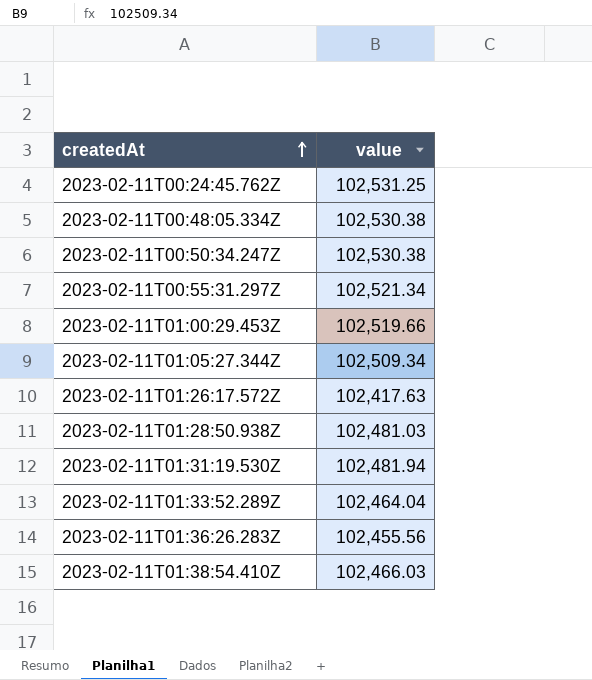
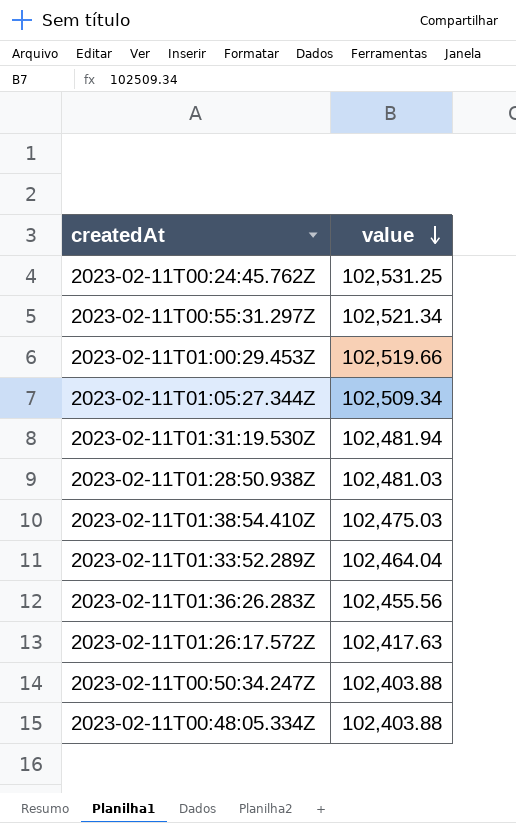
row order: createdAt ascending -> value descending
2023-02-11T01:38:54.410Z | value: 102,466.03 -> 102,475.03
2023-02-11T00:50:34.247Z | value: 102,530.38 -> 102,403.88
2023-02-11T00:48:05.334Z | value: 102,530.38 -> 102,403.88

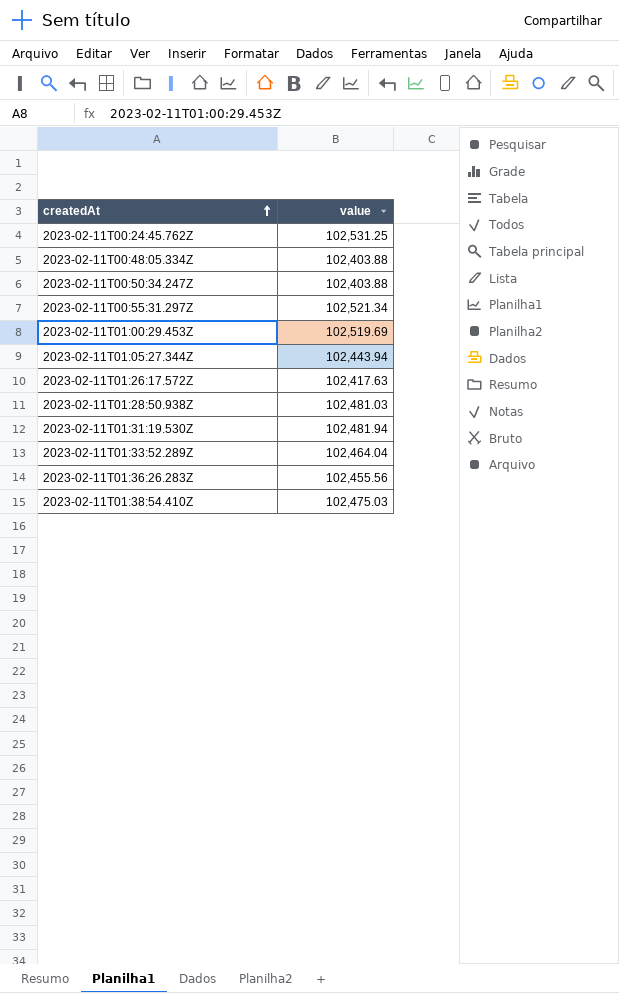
row order: value descending -> createdAt ascending
2023-02-11T01:00:29.453Z | value: 102,519.66 -> 102,519.69
2023-02-11T01:05:27.344Z | value: 102,509.34 -> 102,443.94

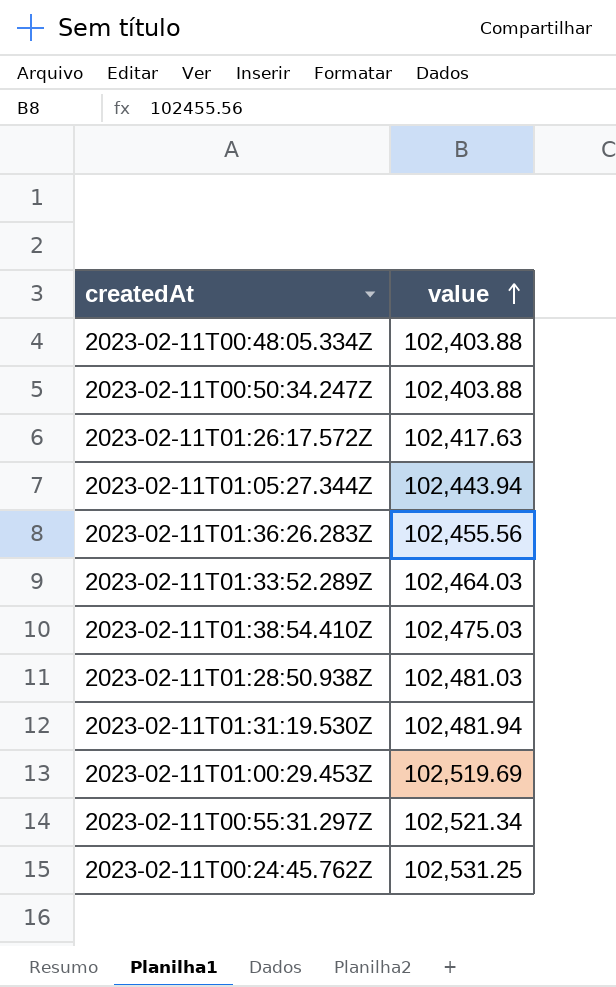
row order: createdAt ascending -> value ascending
2023-02-11T01:33:52.289Z | value: 102,464.04 -> 102,464.03

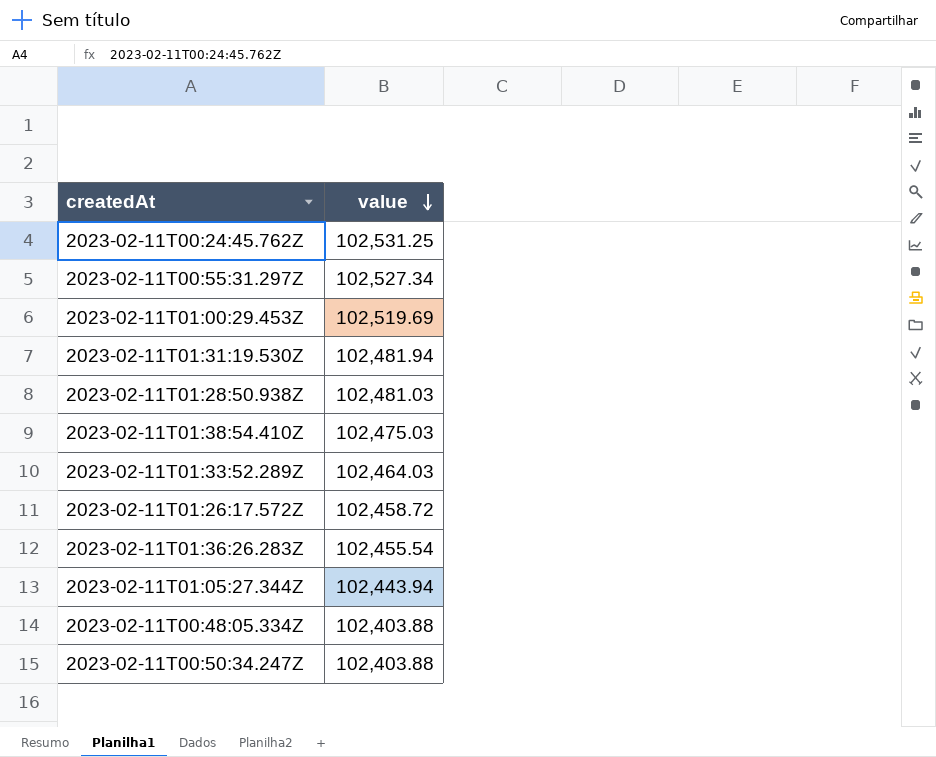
row order: value ascending -> value descending
2023-02-11T00:55:31.297Z | value: 102,521.34 -> 102,527.34
2023-02-11T01:26:17.572Z | value: 102,417.63 -> 102,458.72
2023-02-11T01:36:26.283Z | value: 102,455.56 -> 102,455.54

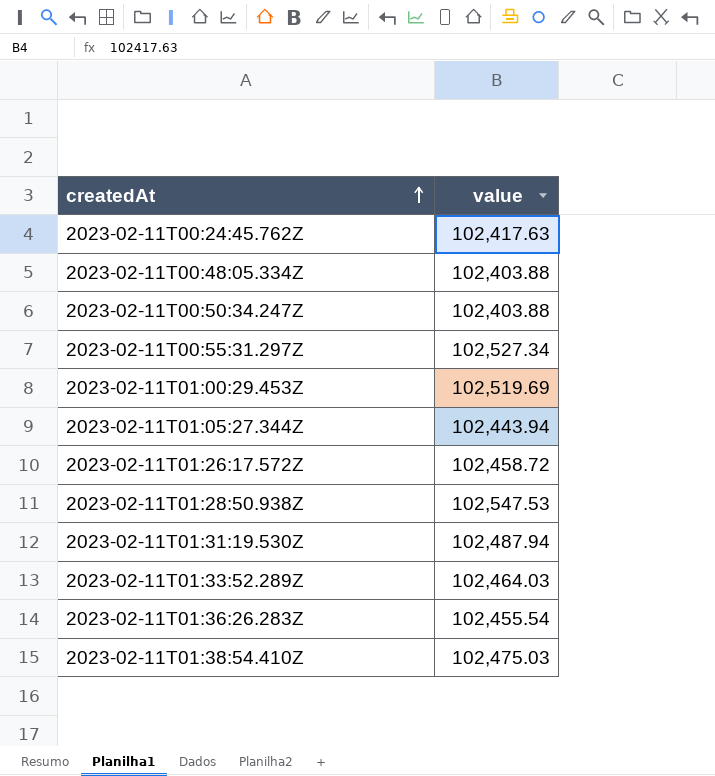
row order: value descending -> createdAt ascending
2023-02-11T00:24:45.762Z | value: 102,531.25 -> 102,417.63
2023-02-11T01:28:50.938Z | value: 102,481.03 -> 102,547.53
2023-02-11T01:31:19.530Z | value: 102,481.94 -> 102,487.94

